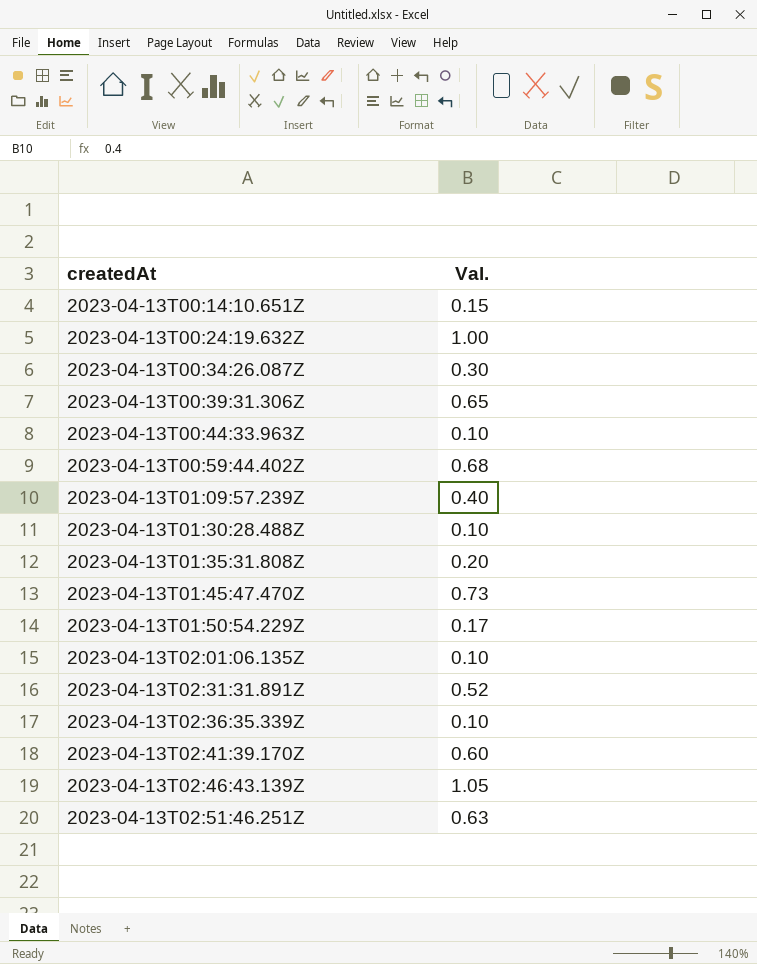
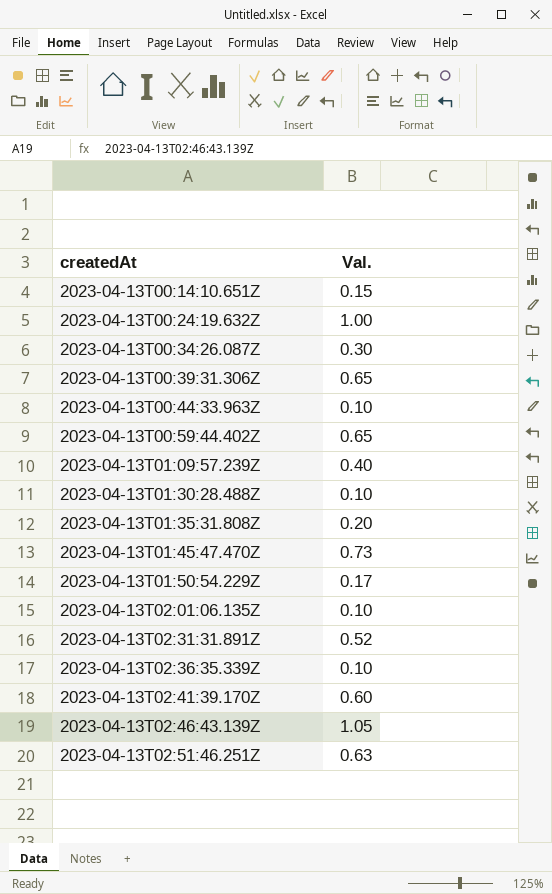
2023-04-13T00:59:44.402Z | Val.: 0.68 -> 0.65

